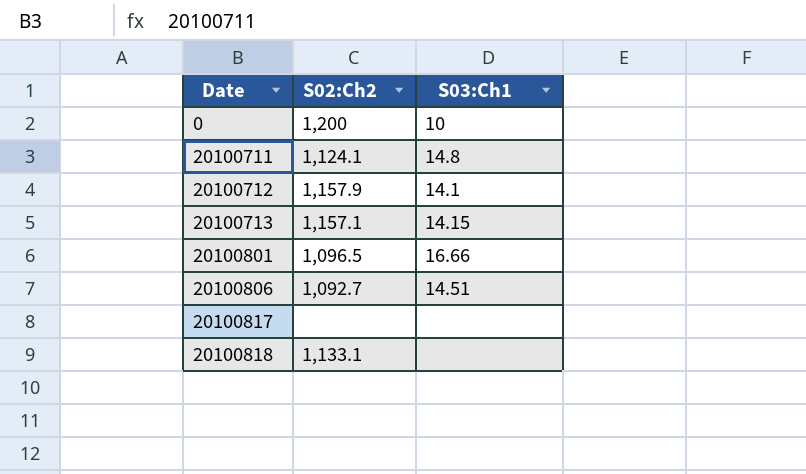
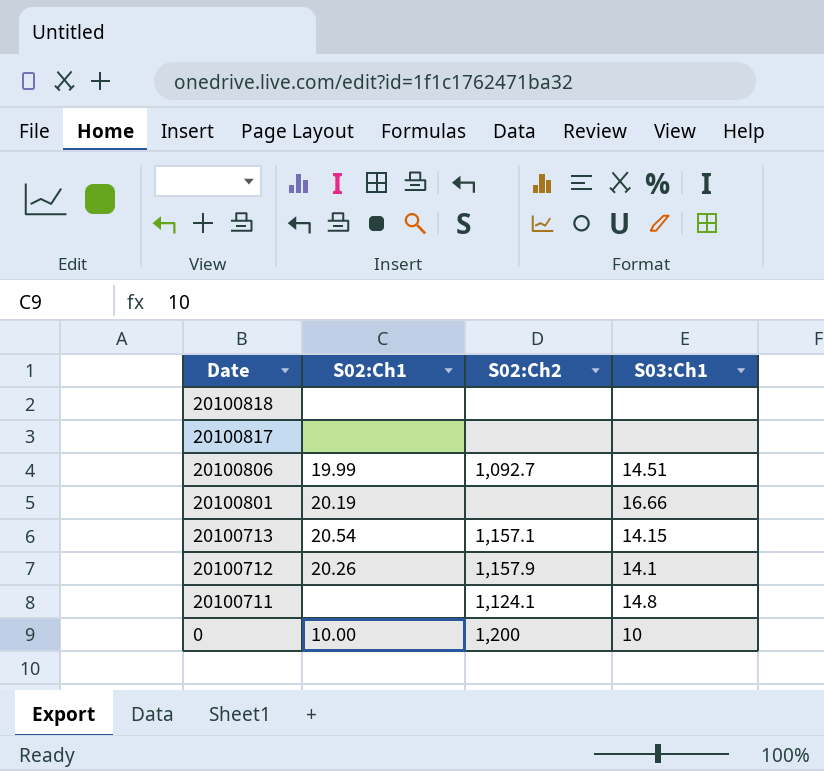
row order: Date ascending -> Date descending
column S02:Ch1 | position: none -> 2
20100818 | S02:Ch2: 1,133.1 -> none
20100801 | S02:Ch2: 1,096.5 -> none

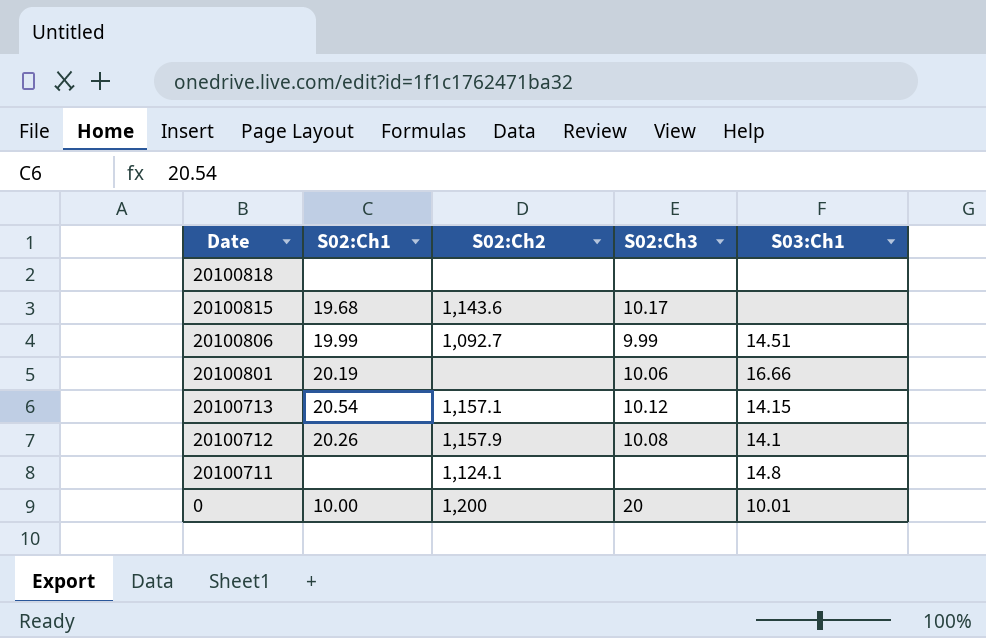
column S02:Ch3 | position: none -> 4
row 20100817: none | none | none -> none
row 20100815: none -> 19.68 | 1,143.6 | 10.17 | none
0 | S03:Ch1: 10 -> 10.01

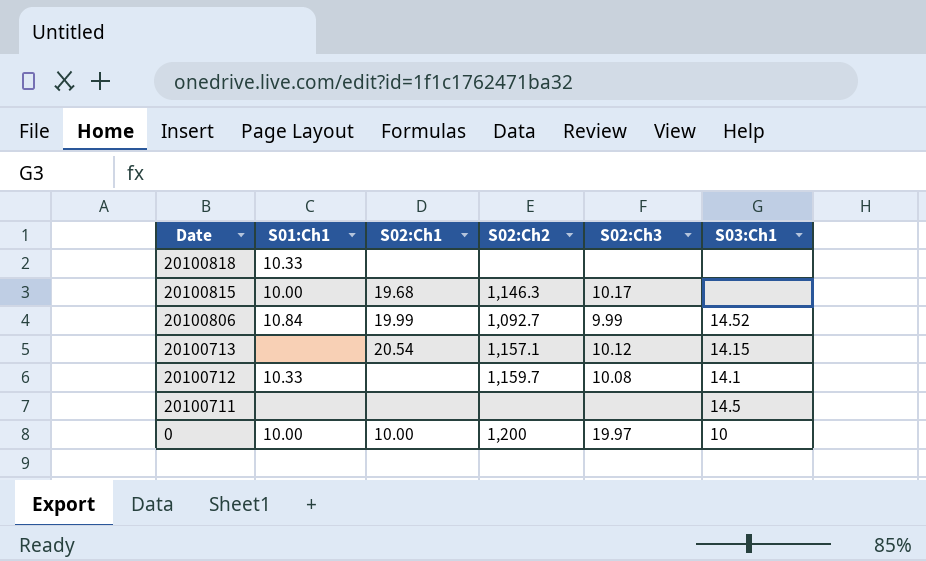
column S01:Ch1 | position: none -> 2
row 20100801: 20.19 | none | 10.06 | 16.66 -> none
20100815 | S02:Ch2: 1,143.6 -> 1,146.3
20100806 | S03:Ch1: 14.51 -> 14.52
20100712 | S02:Ch1: 20.26 -> none
20100712 | S02:Ch2: 1,157.9 -> 1,159.7
20100711 | S02:Ch2: 1,124.1 -> none
20100711 | S03:Ch1: 14.8 -> 14.5
0 | S02:Ch3: 20 -> 19.97
0 | S03:Ch1: 10.01 -> 10

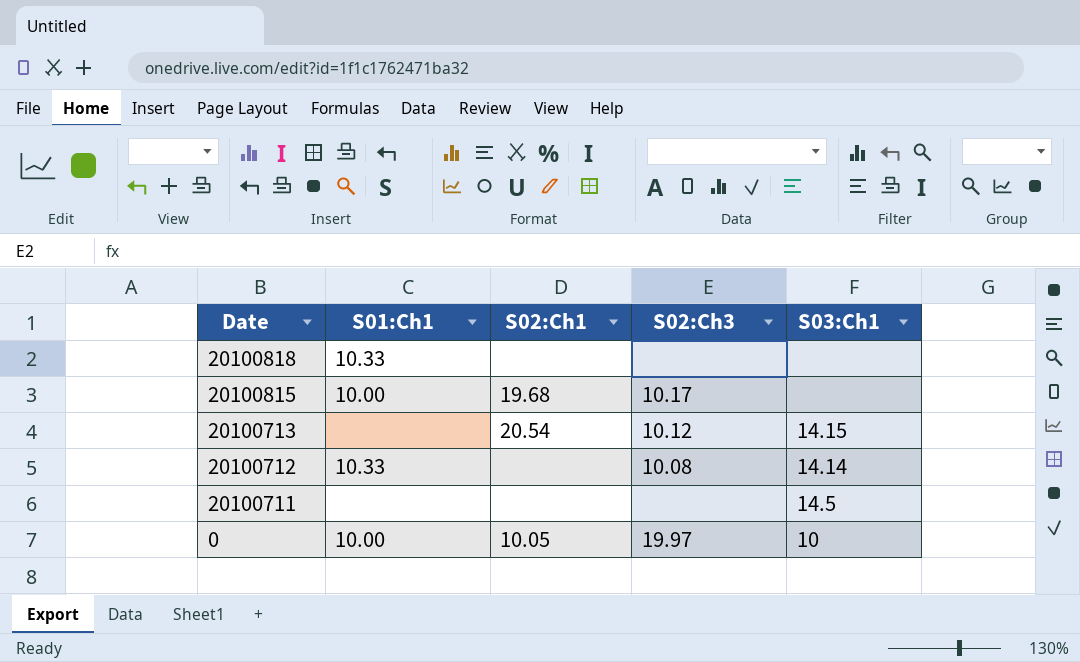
column S02:Ch2 | position: 4 -> none
row 20100806: 10.84 | 19.99 | 1,092.7 | 9.99 | 14.52 -> none
20100712 | S03:Ch1: 14.1 -> 14.14
0 | S02:Ch1: 10.00 -> 10.05

